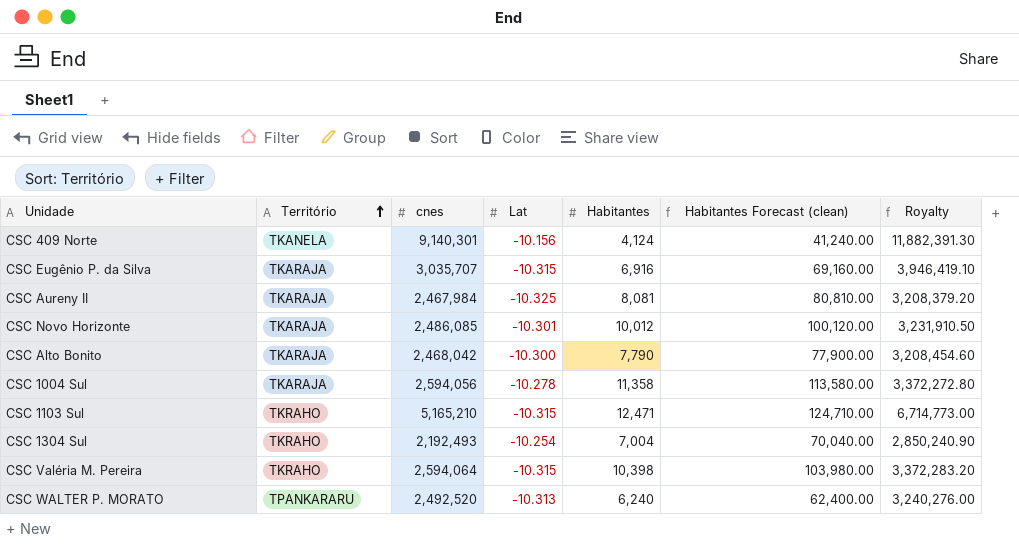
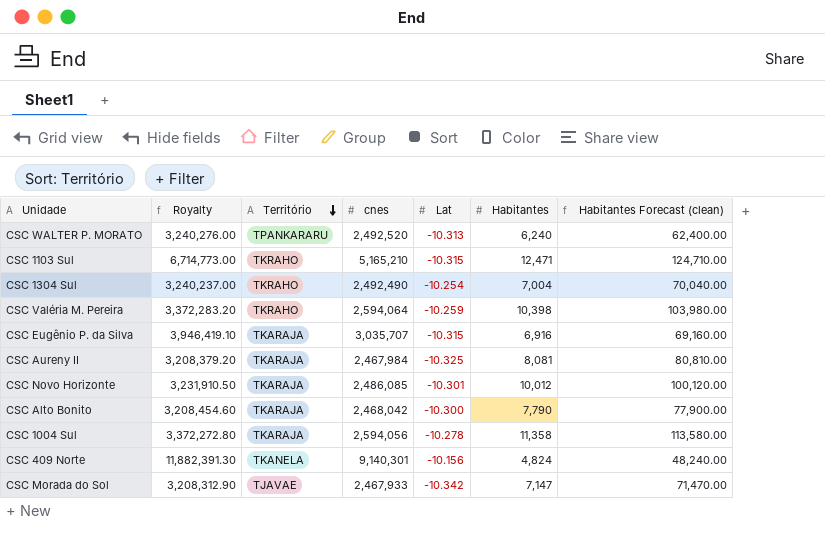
row order: Território ascending -> Território descending
column Royalty | position: 7 -> 2
CSC 1304 Sul | Royalty: 2,850,240.90 -> 3,240,237.00
CSC 1304 Sul | cnes: 2,192,493 -> 2,492,490
CSC Valéria M. Pereira | Lat: -10.315 -> -10.259
CSC 409 Norte | Habitantes: 4,124 -> 4,824
CSC 409 Norte | Habitantes Forecast (clean): 41,240.00 -> 48,240.00
row CSC Morada do Sol: none -> 3,208,312.90 | TJAVAE | 2,467,933 | -10.342 | 7,147 | 71,470.00

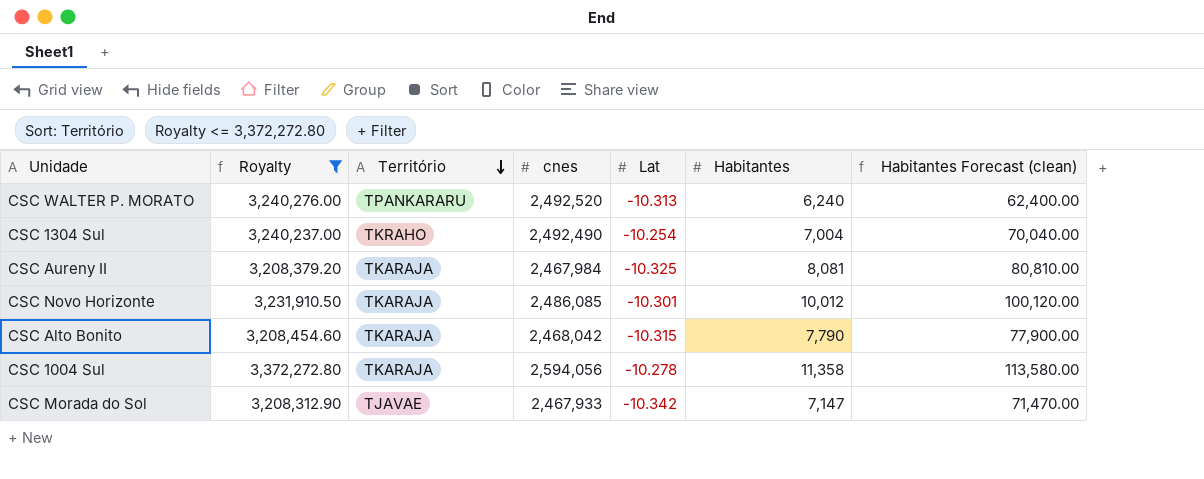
filter: none -> Royalty <= 3,372,272.80
CSC Alto Bonito | Lat: -10.300 -> -10.315

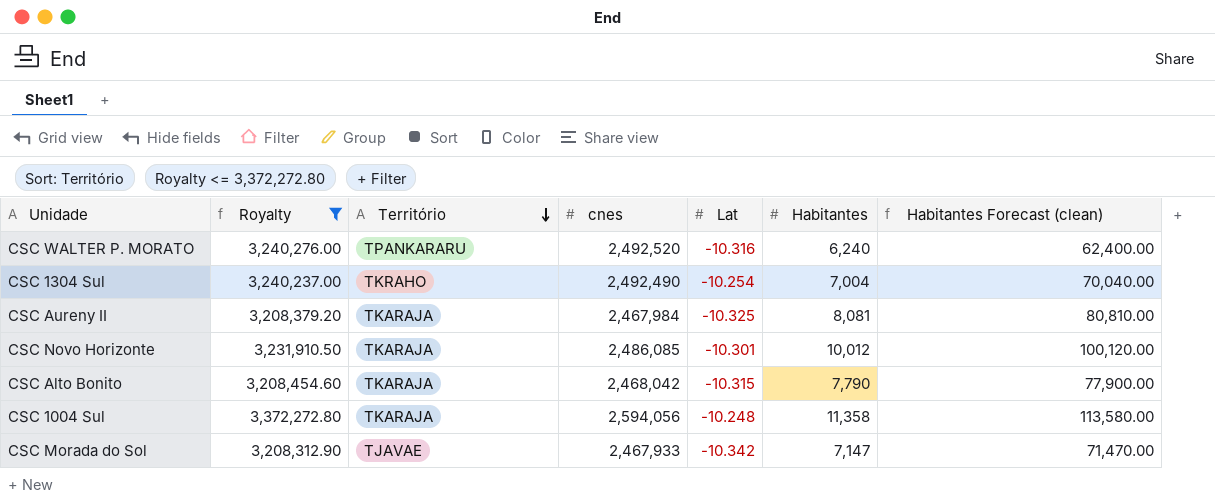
CSC WALTER P. MORATO | Lat: -10.313 -> -10.316
CSC 1004 Sul | Lat: -10.278 -> -10.248

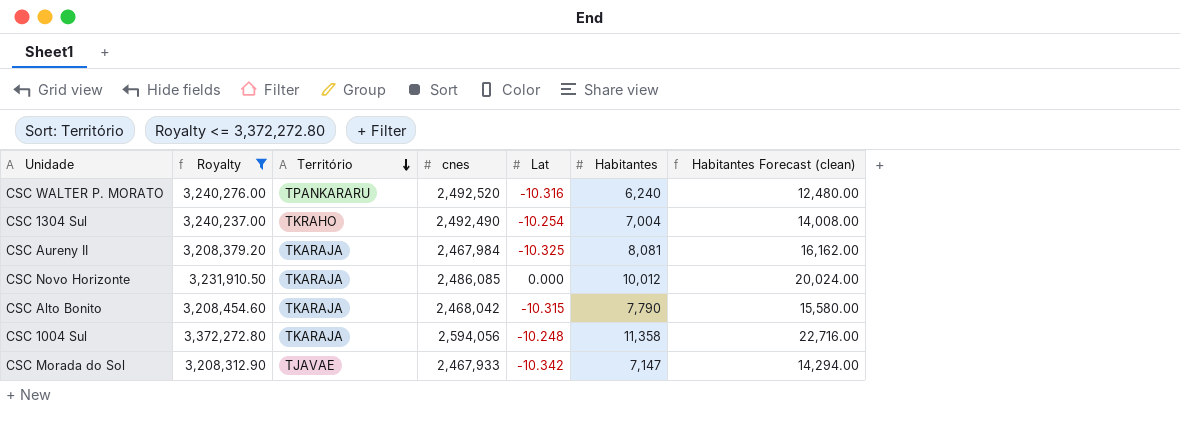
column Habitantes Forecast (clean) | formula: [Habitantes] * 10 -> [Habitantes] * 2
CSC Novo Horizonte | Lat: -10.301 -> 0.000

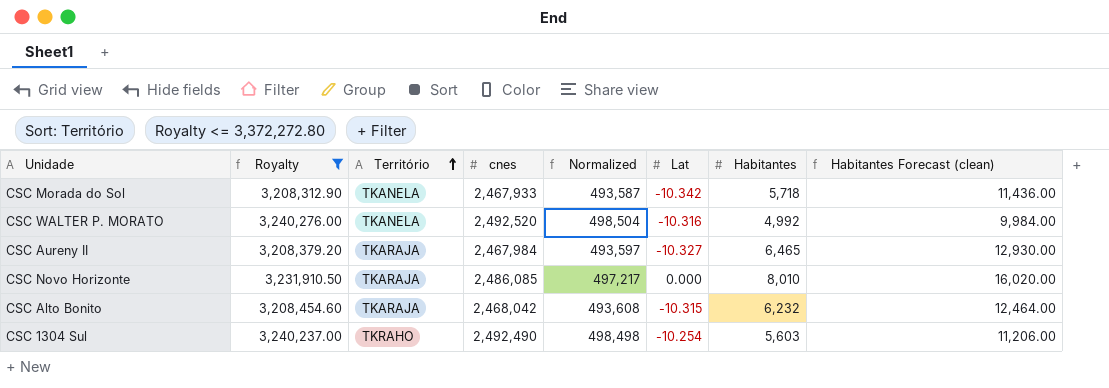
row order: Território descending -> Território ascending
column Normalized | formula: none -> [cnes] * 0.2
row CSC 1004 Sul: 3,372,272.80 | TKARAJA | 2,594,056 | -10.248 | 11,358 | 22,716.00 -> none
CSC Morada do Sol | Território: TJAVAE -> TKANELA
CSC Morada do Sol | Habitantes: 7,147 -> 5,718
CSC Morada do Sol | Habitantes Forecast (clean): 14,294.00 -> 11,436.00
CSC WALTER P. MORATO | Território: TPANKARARU -> TKANELA
CSC WALTER P. MORATO | Habitantes: 6,240 -> 4,992
CSC WALTER P. MORATO | Habitantes Forecast (clean): 12,480.00 -> 9,984.00
CSC Aureny II | Lat: -10.325 -> -10.327
CSC Aureny II | Habitantes: 8,081 -> 6,465
CSC Aureny II | Habitantes Forecast (clean): 16,162.00 -> 12,930.00
CSC Novo Horizonte | Habitantes: 10,012 -> 8,010
CSC Novo Horizonte | Habitantes Forecast (clean): 20,024.00 -> 16,020.00
CSC Alto Bonito | Habitantes: 7,790 -> 6,232
CSC Alto Bonito | Habitantes Forecast (clean): 15,580.00 -> 12,464.00
CSC 1304 Sul | Habitantes: 7,004 -> 5,603
CSC 1304 Sul | Habitantes Forecast (clean): 14,008.00 -> 11,206.00

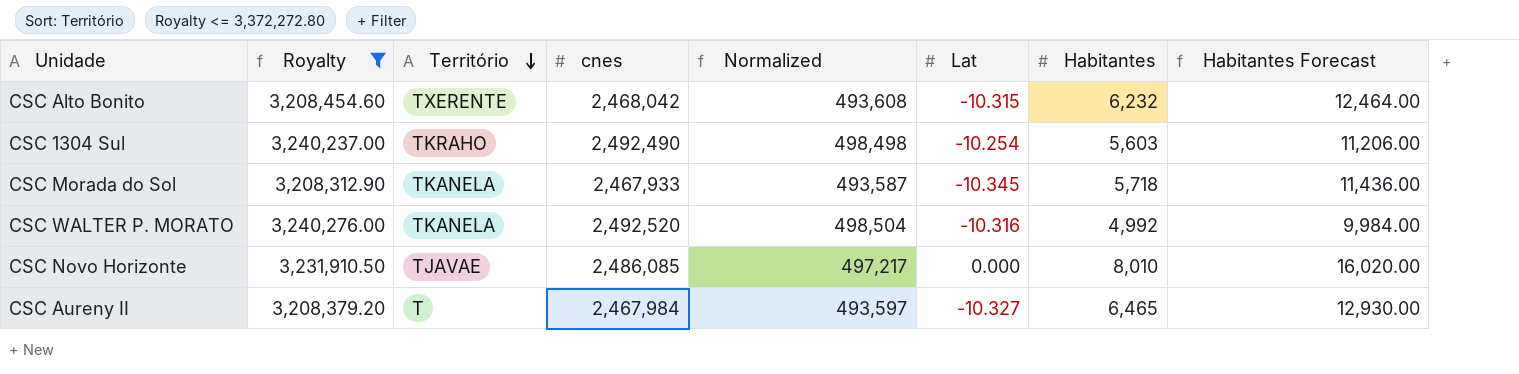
row order: Território ascending -> Território descending
column name: Habitantes Forecast (clean) -> Habitantes Forecast
CSC Alto Bonito | Território: TKARAJA -> TXERENTE
CSC Morada do Sol | Lat: -10.342 -> -10.345
CSC Novo Horizonte | Território: TKARAJA -> TJAVAE
CSC Aureny II | Território: TKARAJA -> T

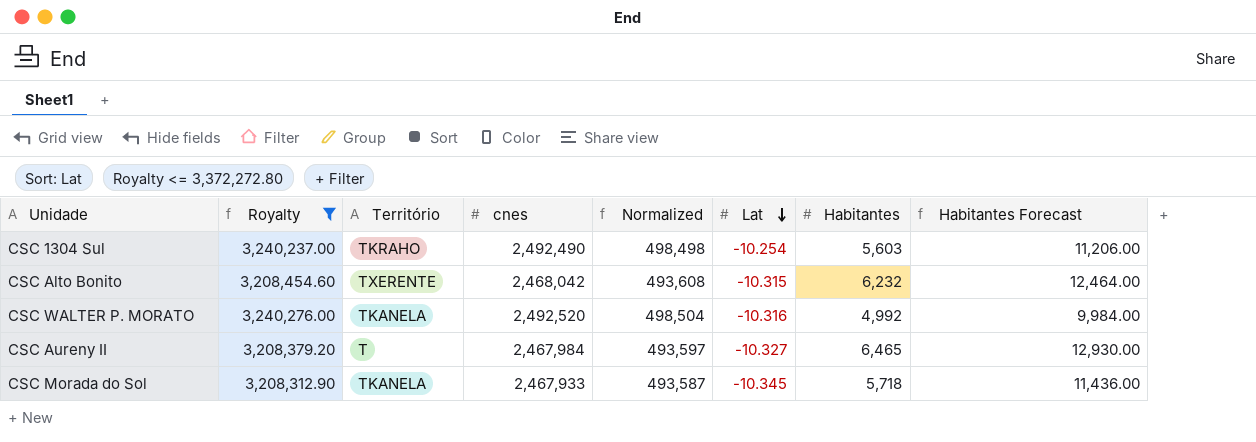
row order: Território descending -> Lat descending
row CSC Novo Horizonte: 3,231,910.50 | TJAVAE | 2,486,085 | 497,217 | 0.000 | 8,010 | 16,020.00 -> none

